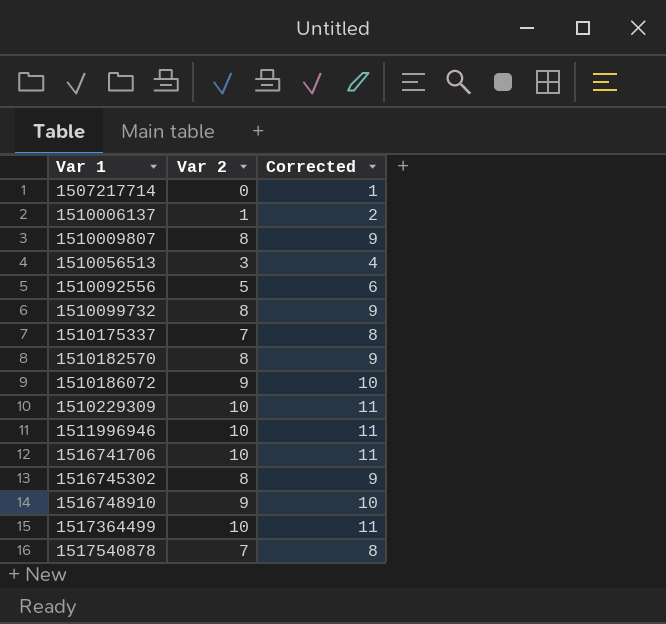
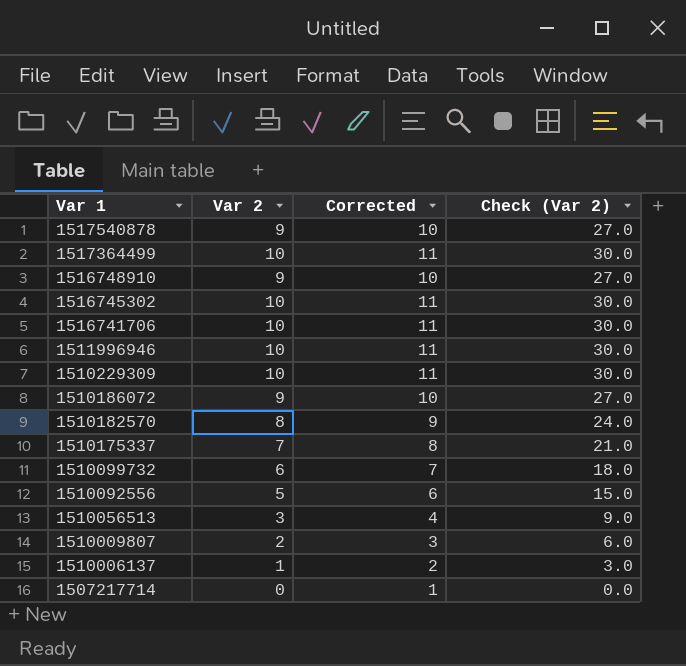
row order: Var 1 ascending -> Var 1 descending
column Check (Var 2) | formula: none -> [Var 2] * 3
1517540878 | Var 2: 7 -> 9
1517540878 | Corrected: 8 -> 10
1516745302 | Var 2: 8 -> 10
1516745302 | Corrected: 9 -> 11
1510099732 | Var 2: 8 -> 6
1510099732 | Corrected: 9 -> 7
1510009807 | Var 2: 8 -> 2
1510009807 | Corrected: 9 -> 3

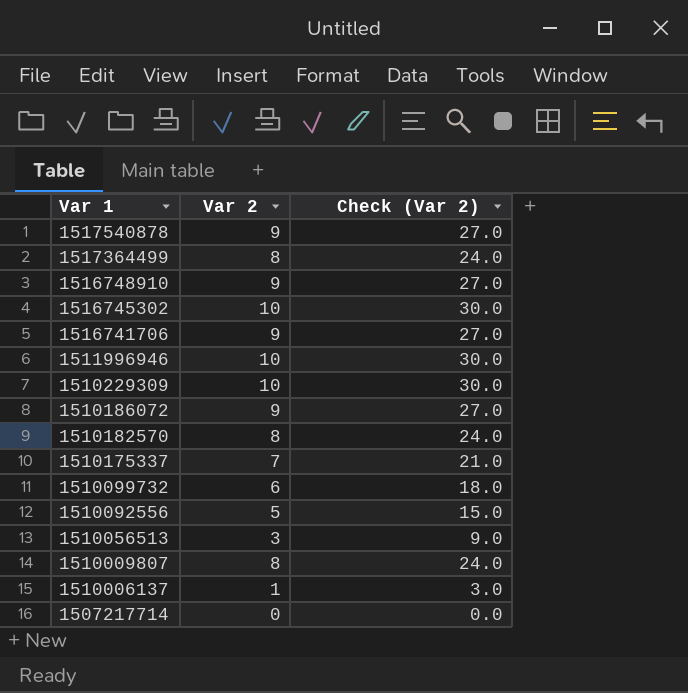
column Corrected | formula: [Var 2] + 1 -> none
1517364499 | Var 2: 10 -> 8
1517364499 | Check (Var 2): 30.0 -> 24.0
1516741706 | Var 2: 10 -> 9
1516741706 | Check (Var 2): 30.0 -> 27.0
1510009807 | Var 2: 2 -> 8
1510009807 | Check (Var 2): 6.0 -> 24.0

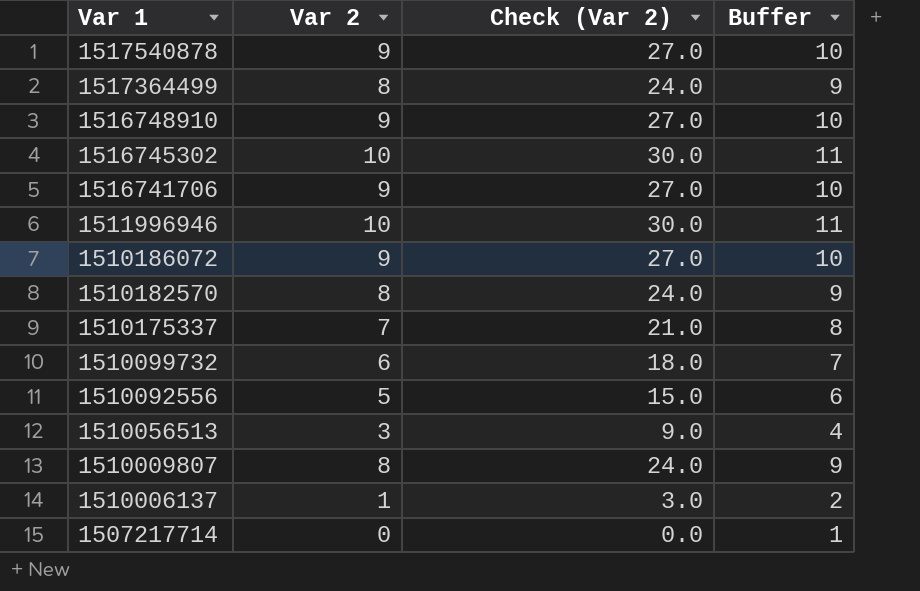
column Buffer | formula: none -> [Var 2] + 1
row 1510229309: 10 | 30.0 -> none

